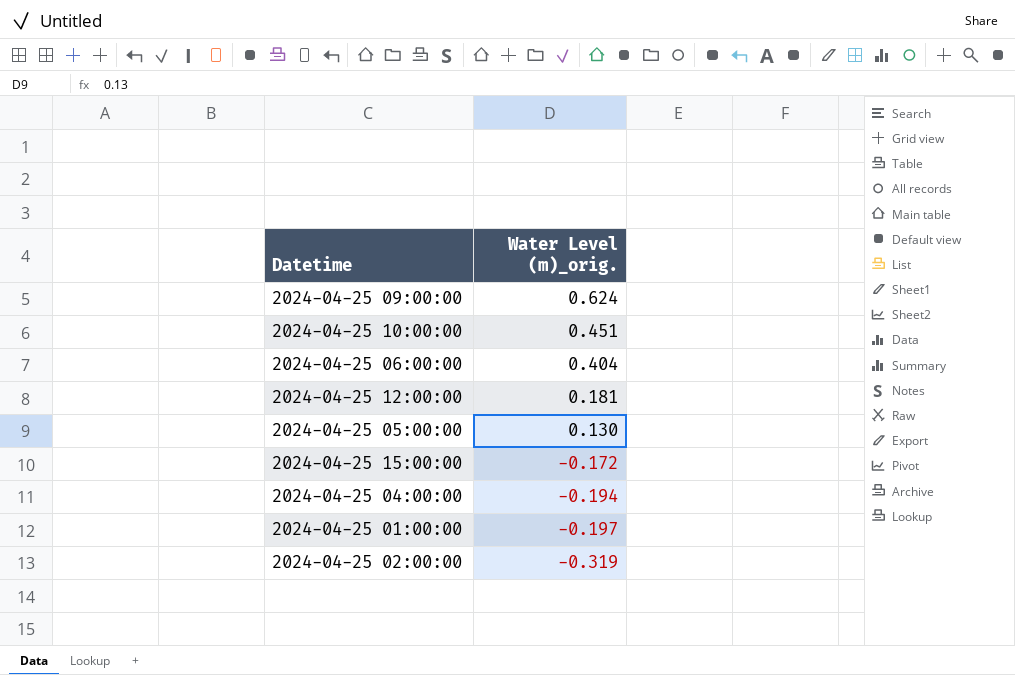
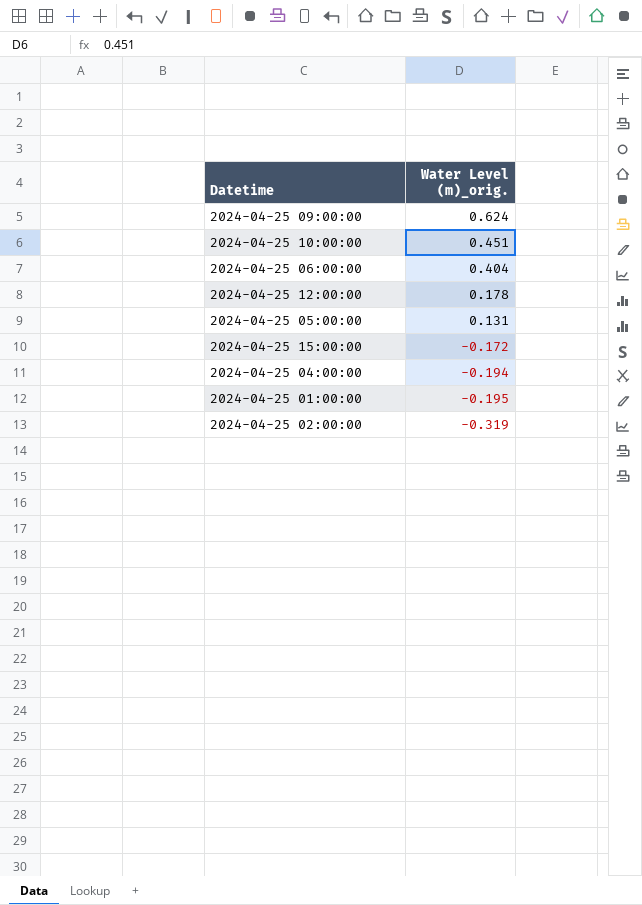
2024-04-25 12:00:00 | Water Level (m)_orig.: 0.181 -> 0.178
2024-04-25 05:00:00 | Water Level (m)_orig.: 0.130 -> 0.131
2024-04-25 01:00:00 | Water Level (m)_orig.: -0.197 -> -0.195

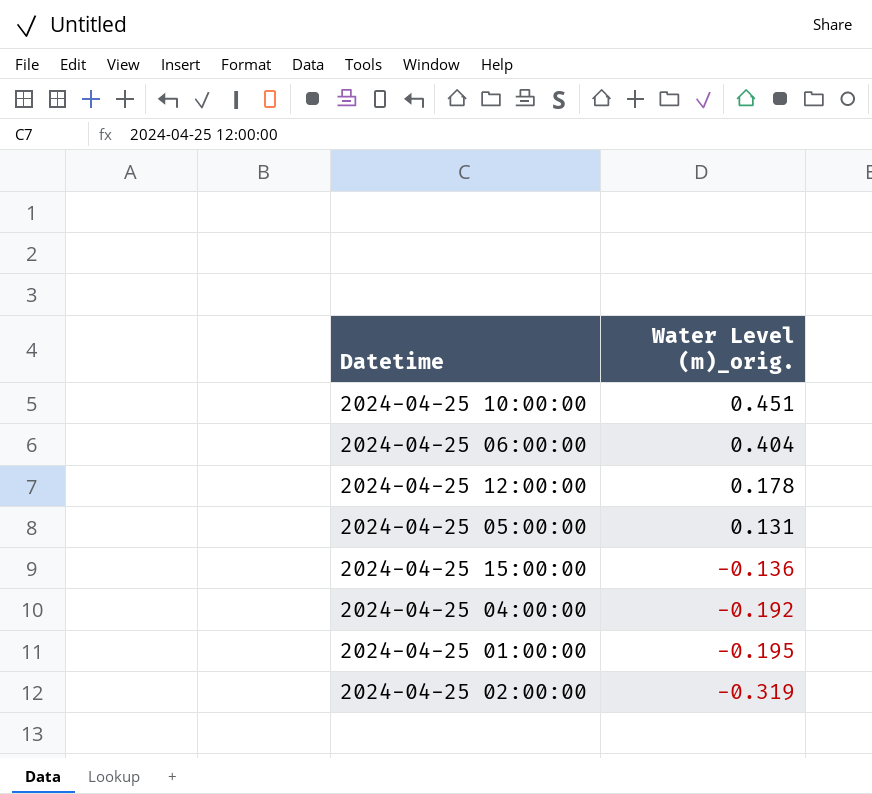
row 2024-04-25 09:00:00: 0.624 -> none
2024-04-25 15:00:00 | Water Level (m)_orig.: -0.172 -> -0.136
2024-04-25 04:00:00 | Water Level (m)_orig.: -0.194 -> -0.192

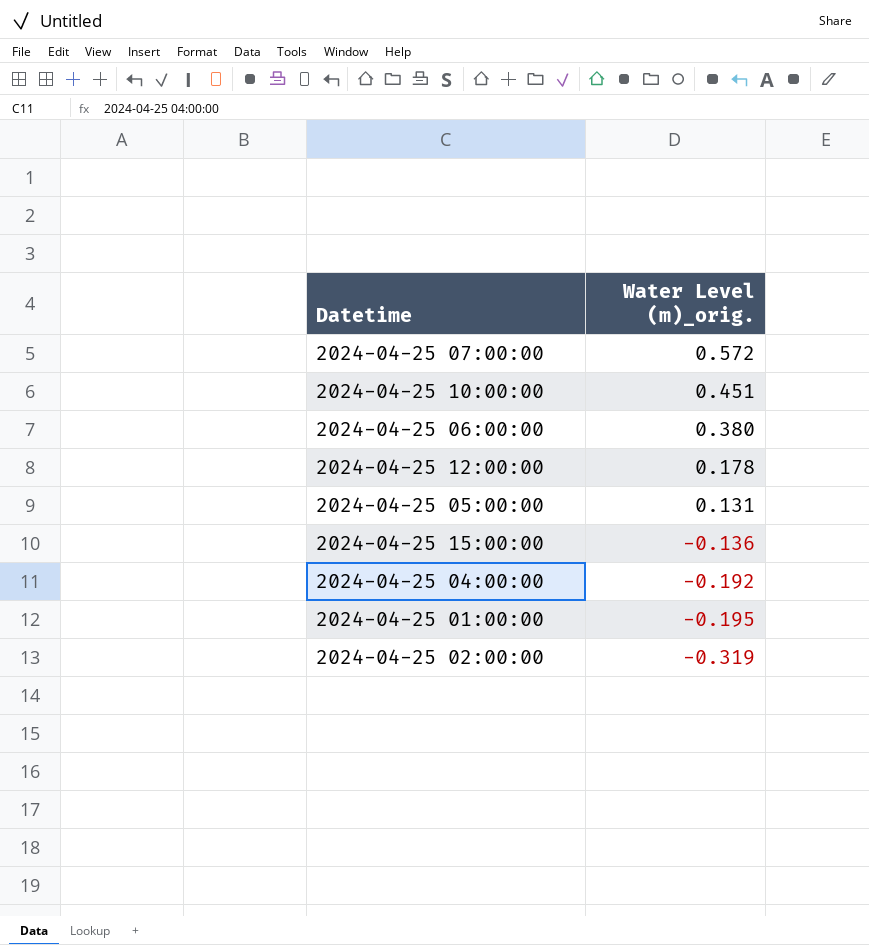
row 2024-04-25 07:00:00: none -> 0.572
2024-04-25 06:00:00 | Water Level (m)_orig.: 0.404 -> 0.380

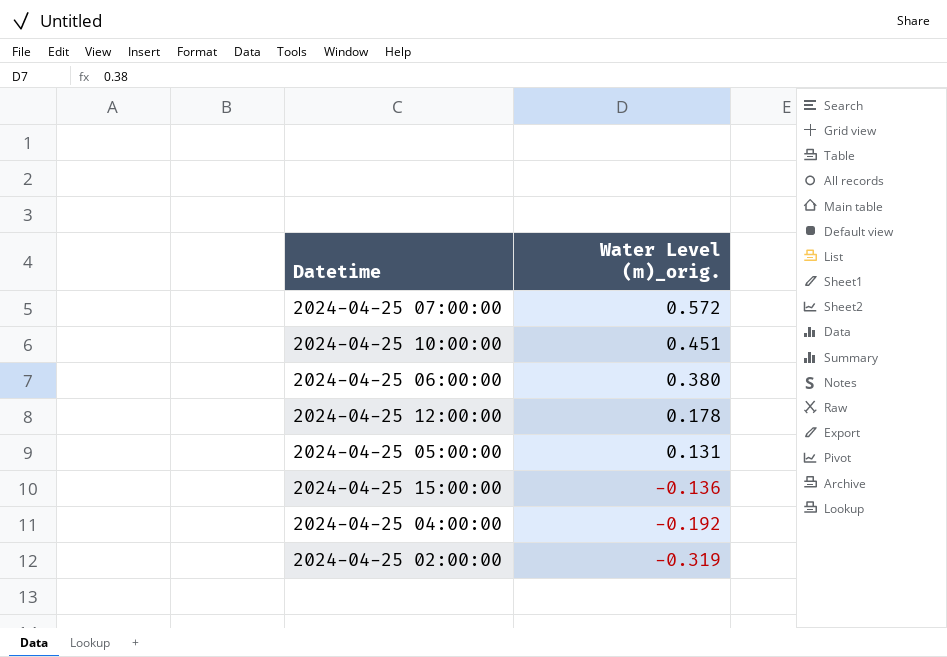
row 2024-04-25 01:00:00: -0.195 -> none

